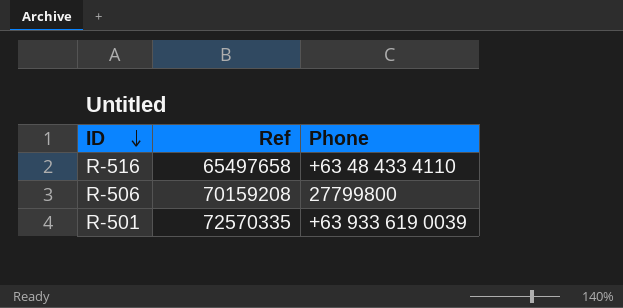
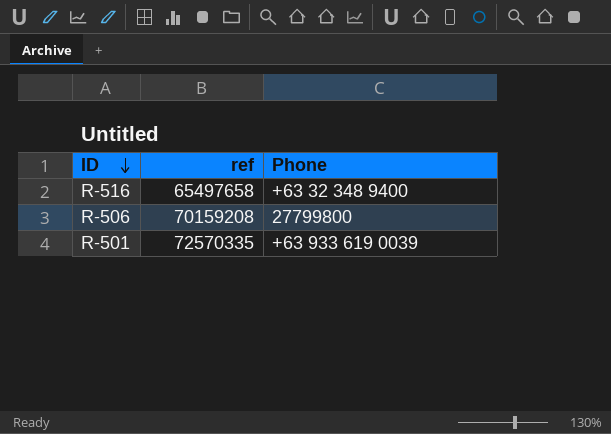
column name: Ref -> ref
R-516 | Phone: +63 48 433 4110 -> +63 32 348 9400

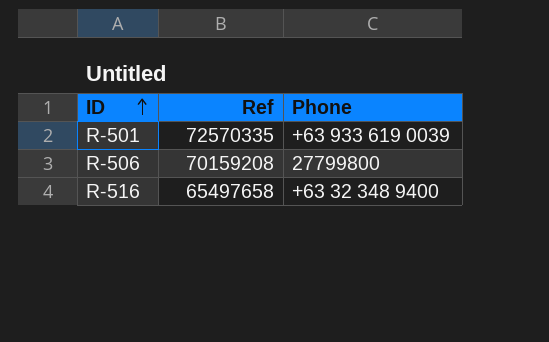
row order: ID descending -> ID ascending
column name: ref -> Ref

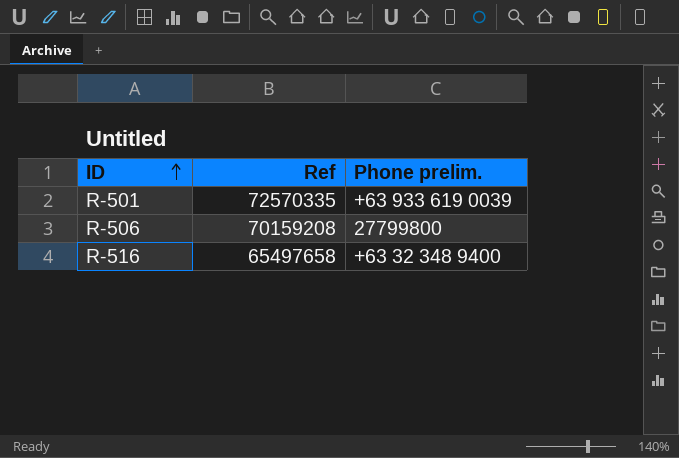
column name: Phone -> Phone prelim.

